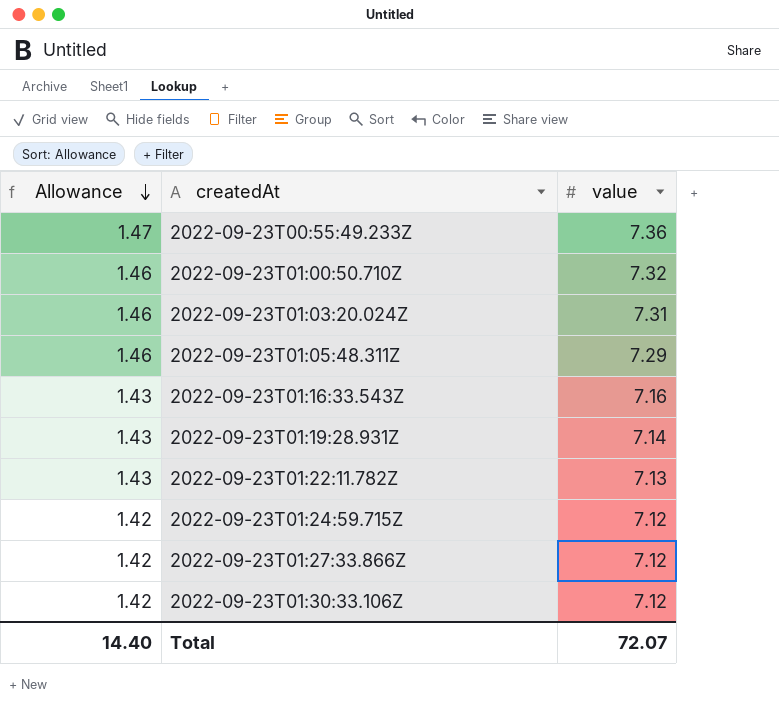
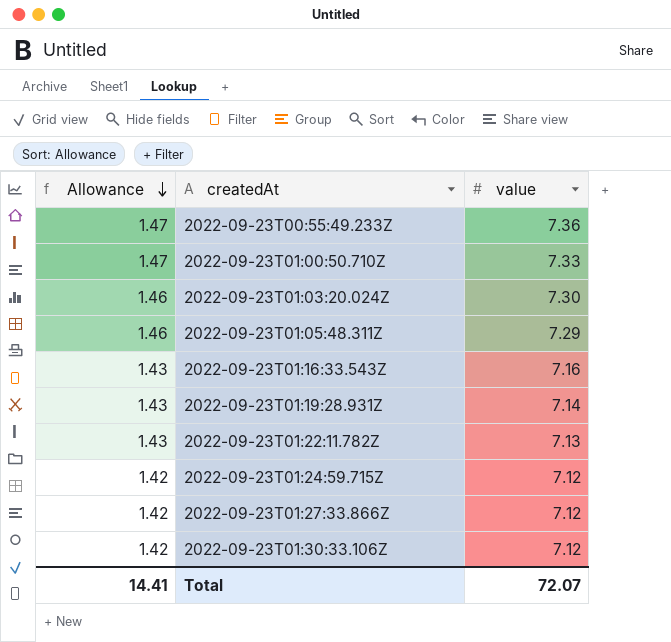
2022-09-23T01:00:50.710Z | Allowance: 1.46 -> 1.47
2022-09-23T01:00:50.710Z | value: 7.32 -> 7.33
2022-09-23T01:03:20.024Z | value: 7.31 -> 7.30
Total | Allowance: 14.40 -> 14.41

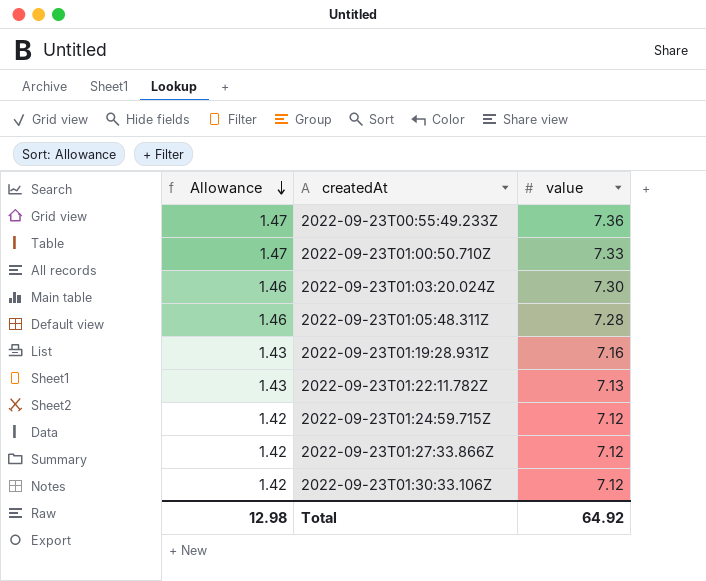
row 2022-09-23T01:16:33.543Z: 1.43 | 7.16 -> none
2022-09-23T01:05:48.311Z | value: 7.29 -> 7.28
2022-09-23T01:19:28.931Z | value: 7.14 -> 7.16
Total | Allowance: 14.41 -> 12.98
Total | value: 72.07 -> 64.92

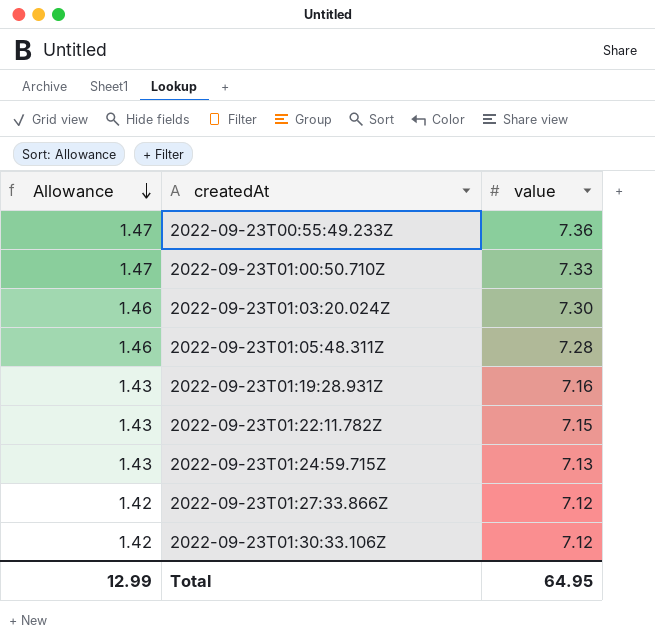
2022-09-23T01:22:11.782Z | value: 7.13 -> 7.15
2022-09-23T01:24:59.715Z | Allowance: 1.42 -> 1.43
2022-09-23T01:24:59.715Z | value: 7.12 -> 7.13
Total | Allowance: 12.98 -> 12.99
Total | value: 64.92 -> 64.95

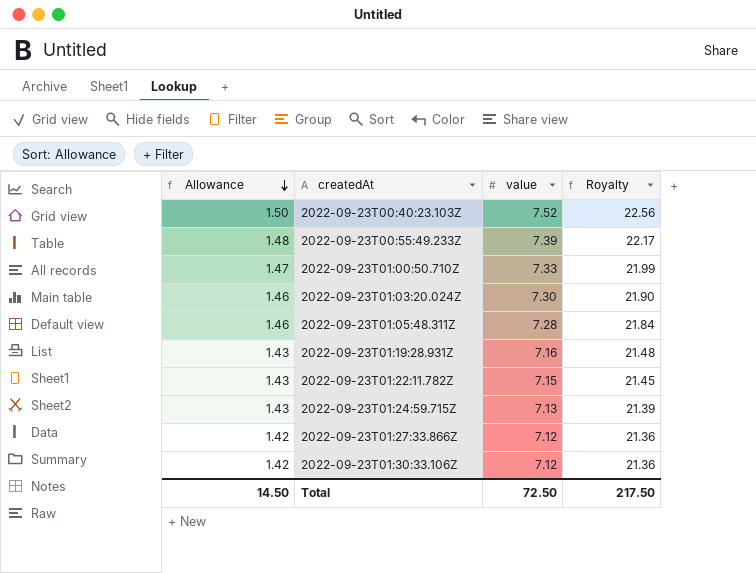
column Royalty | formula: none -> [value] * 3
row 2022-09-23T00:40:23.103Z: none -> 1.50 | 7.52 | 22.56
2022-09-23T00:55:49.233Z | Allowance: 1.47 -> 1.48
2022-09-23T00:55:49.233Z | value: 7.36 -> 7.39
Total | Allowance: 12.99 -> 14.50
Total | value: 64.95 -> 72.50

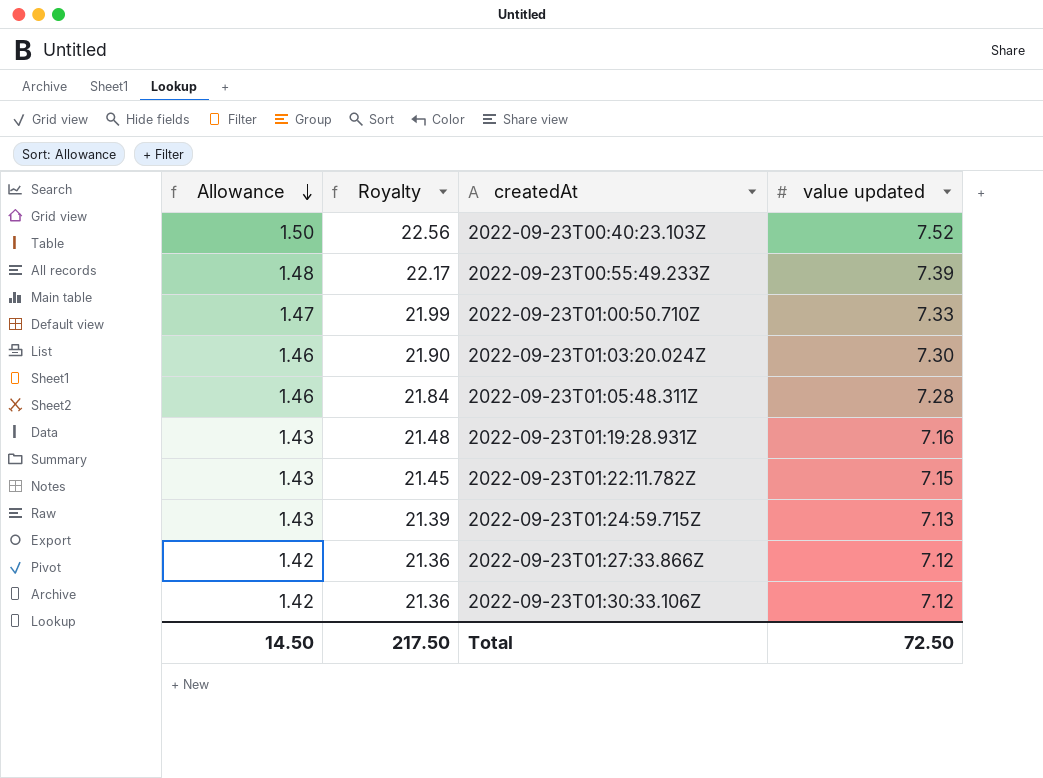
column Royalty | position: 4 -> 2
column name: value -> value updated

